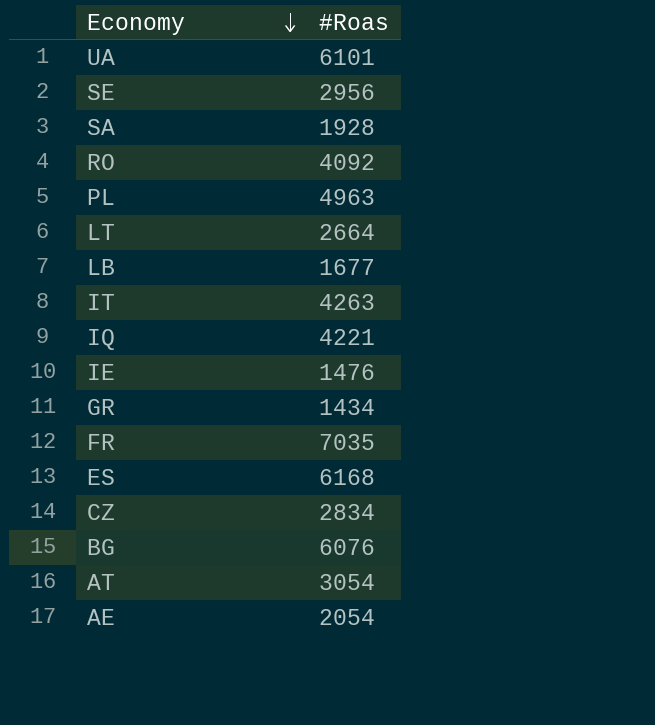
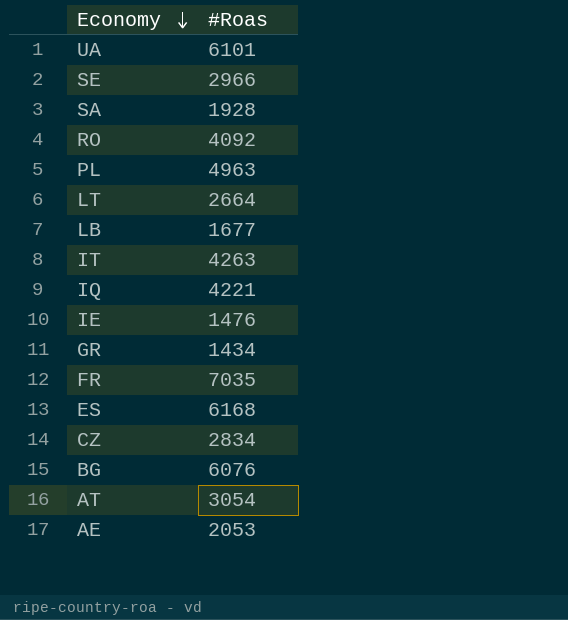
SE | #Roas: 2956 -> 2966
AE | #Roas: 2054 -> 2053

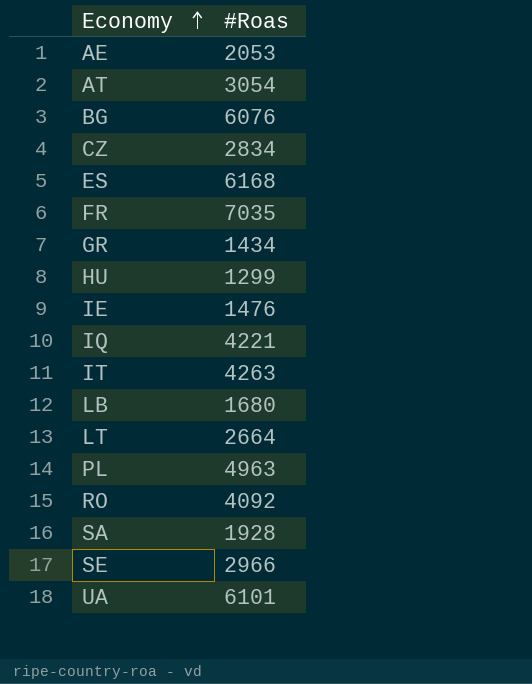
row order: Economy descending -> Economy ascending
row HU: none -> 1299
LB | #Roas: 1677 -> 1680

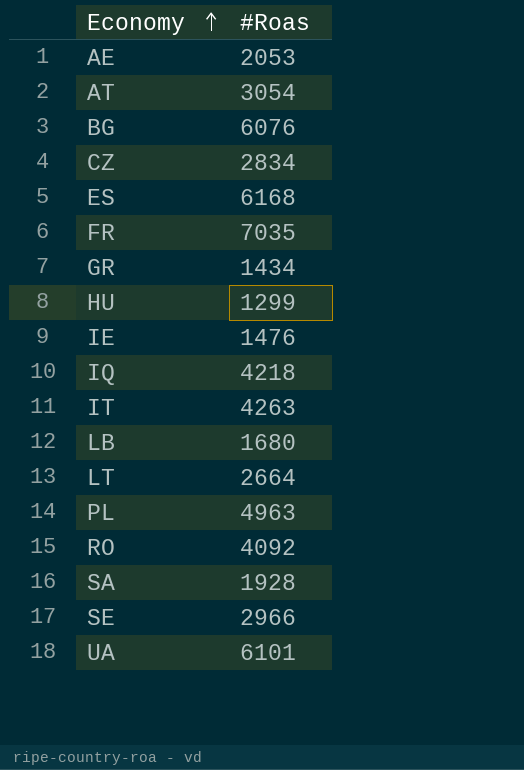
IQ | #Roas: 4221 -> 4218

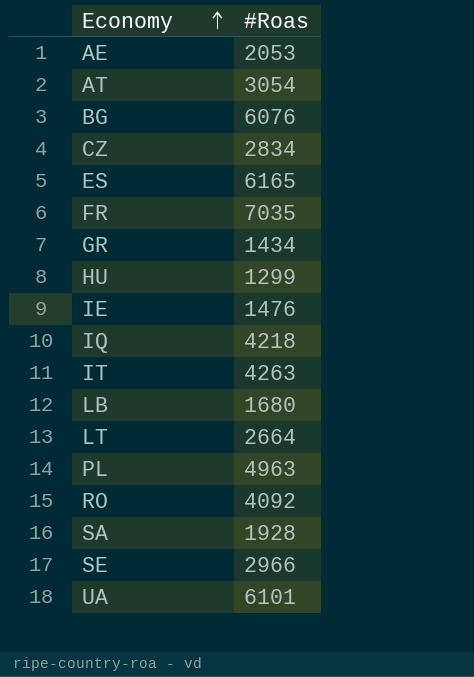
ES | #Roas: 6168 -> 6165

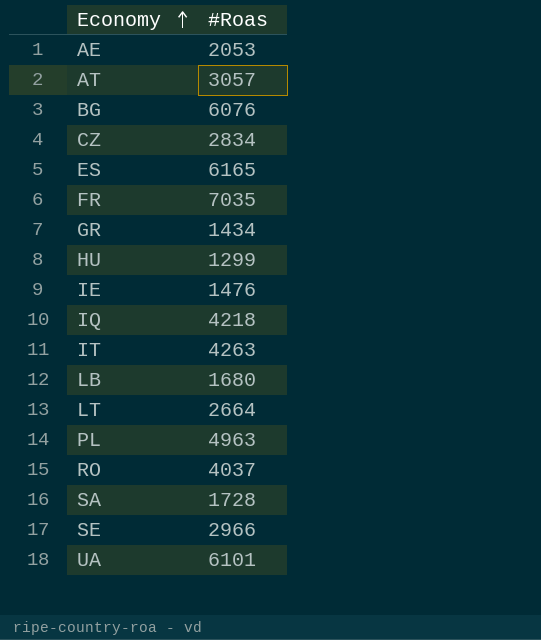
AT | #Roas: 3054 -> 3057
RO | #Roas: 4092 -> 4037
SA | #Roas: 1928 -> 1728

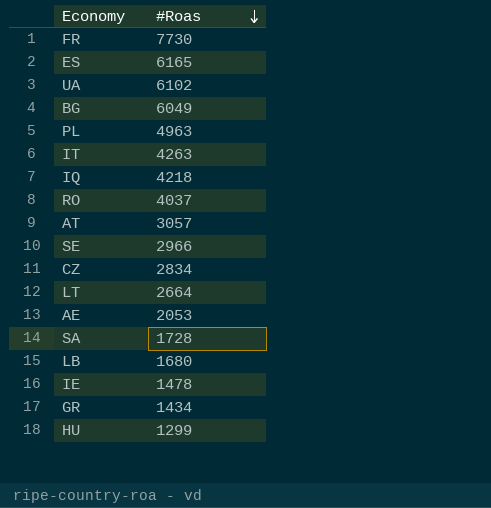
row order: Economy ascending -> #Roas descending
FR | #Roas: 7035 -> 7730
UA | #Roas: 6101 -> 6102
BG | #Roas: 6076 -> 6049
IE | #Roas: 1476 -> 1478

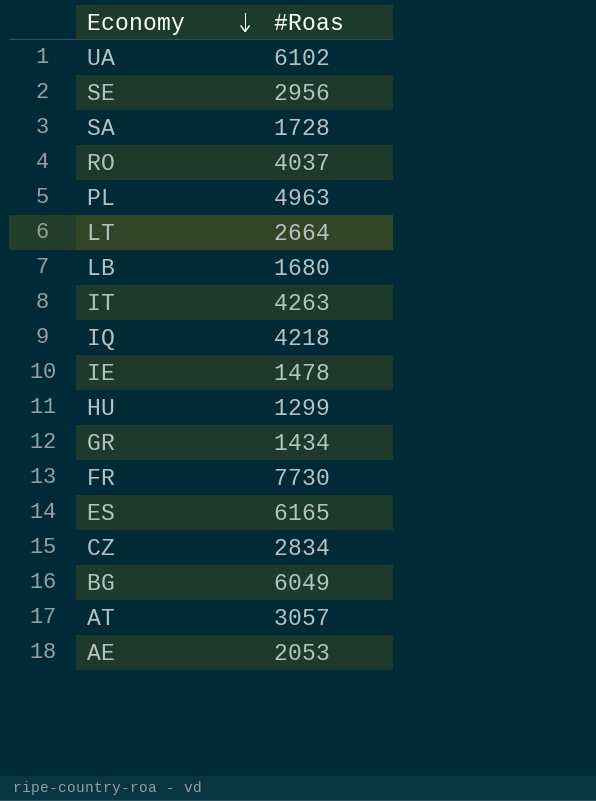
row order: #Roas descending -> Economy descending
SE | #Roas: 2966 -> 2956

